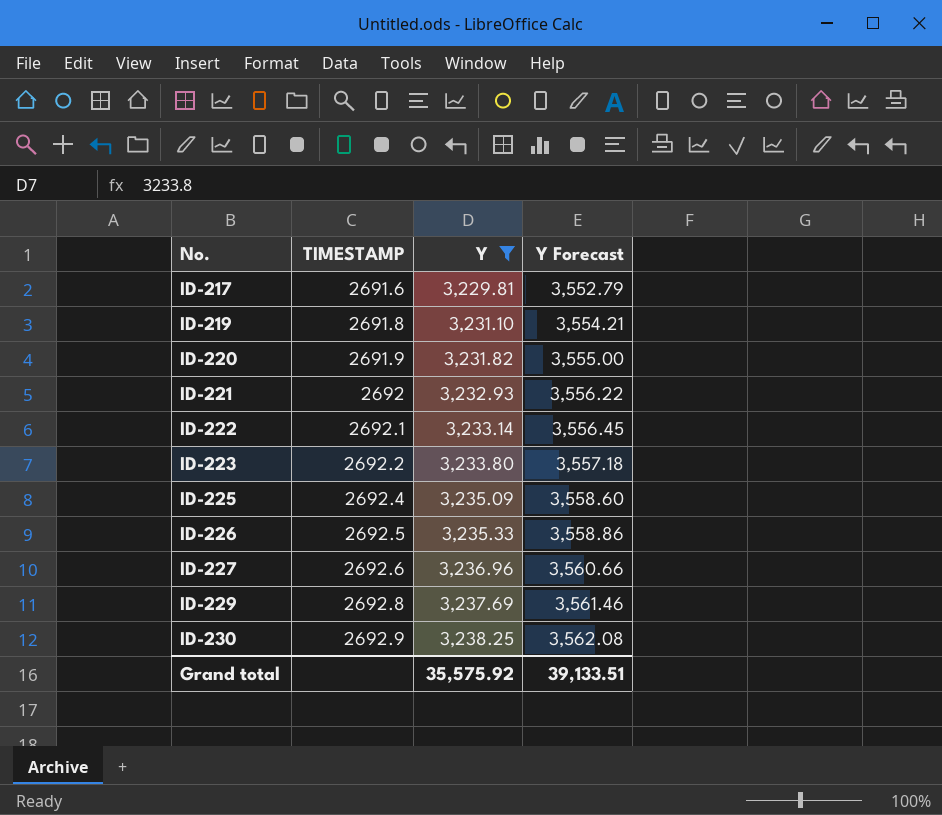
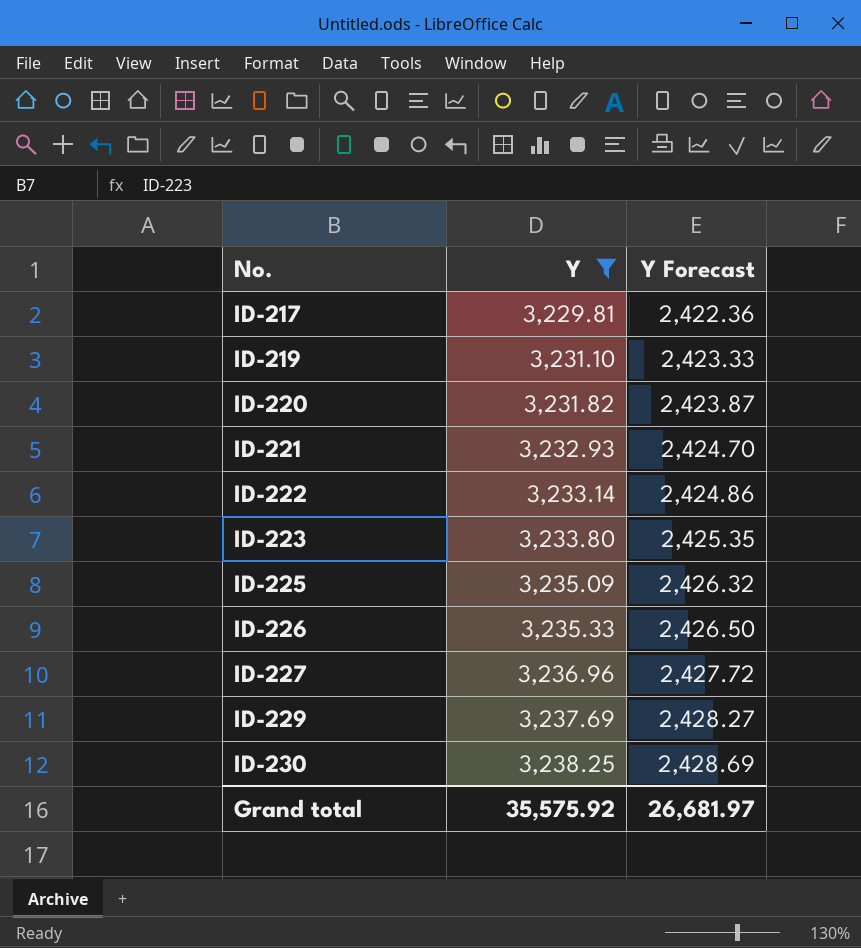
column TIMESTAMP | position: 2 -> none
column Y Forecast | formula: [Y] * 1.1 -> [Y] * 0.75
Grand total | Y Forecast: 39,133.51 -> 26,681.97

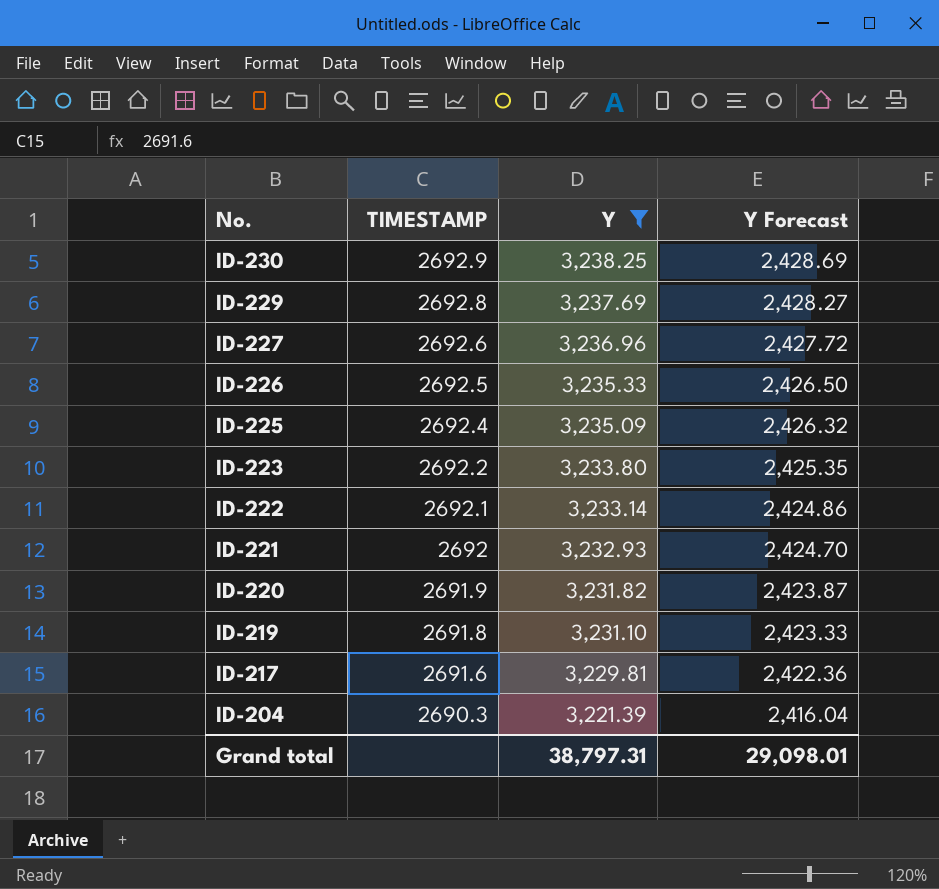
row order: No. ascending -> No. descending
column TIMESTAMP | position: none -> 2
row ID-204: none -> 2690.3 | 3,221.39 | 2,416.04
Grand total | Y: 35,575.92 -> 38,797.31
Grand total | Y Forecast: 26,681.97 -> 29,098.01

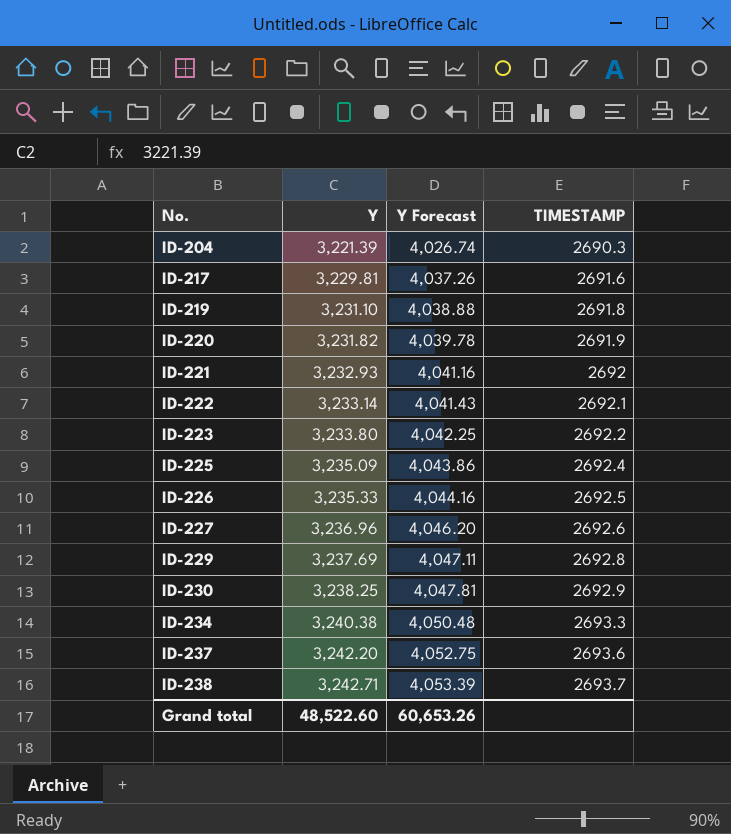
filter: Y <= 3,238.25 -> none
row order: No. descending -> No. ascending
column Y Forecast | formula: [Y] * 0.75 -> [Y] * 1.25
column TIMESTAMP | position: 2 -> 4
Grand total | Y: 38,797.31 -> 48,522.60
Grand total | Y Forecast: 29,098.01 -> 60,653.26

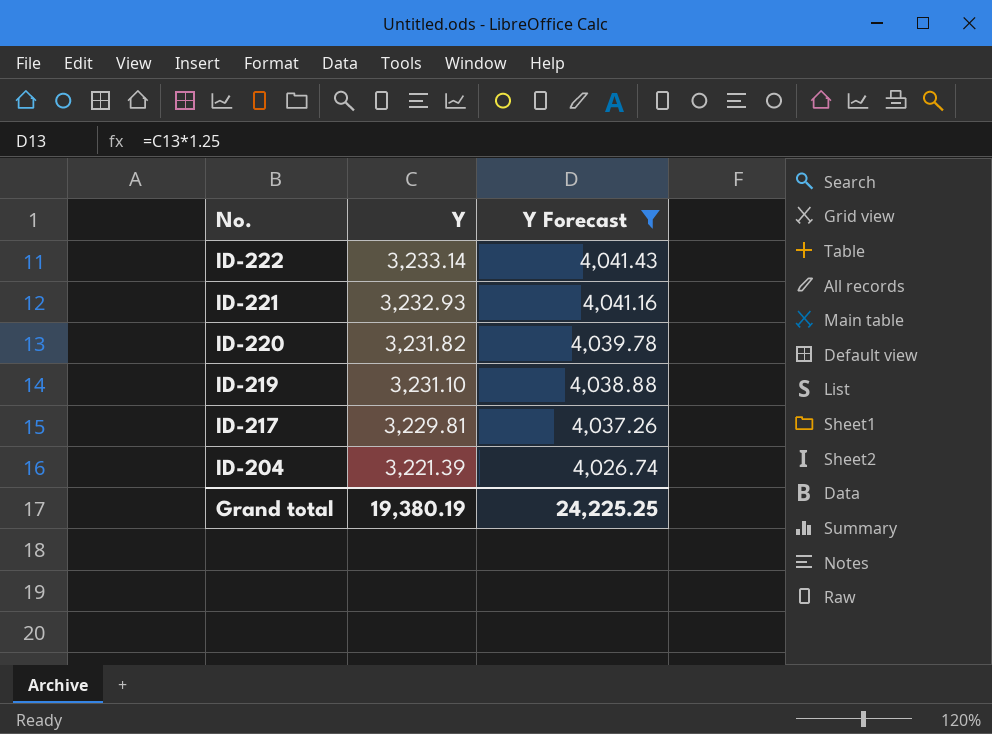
filter: none -> Y Forecast <= 4,041.43
row order: No. ascending -> No. descending
column TIMESTAMP | position: 4 -> none
Grand total | Y: 48,522.60 -> 19,380.19
Grand total | Y Forecast: 60,653.26 -> 24,225.25

